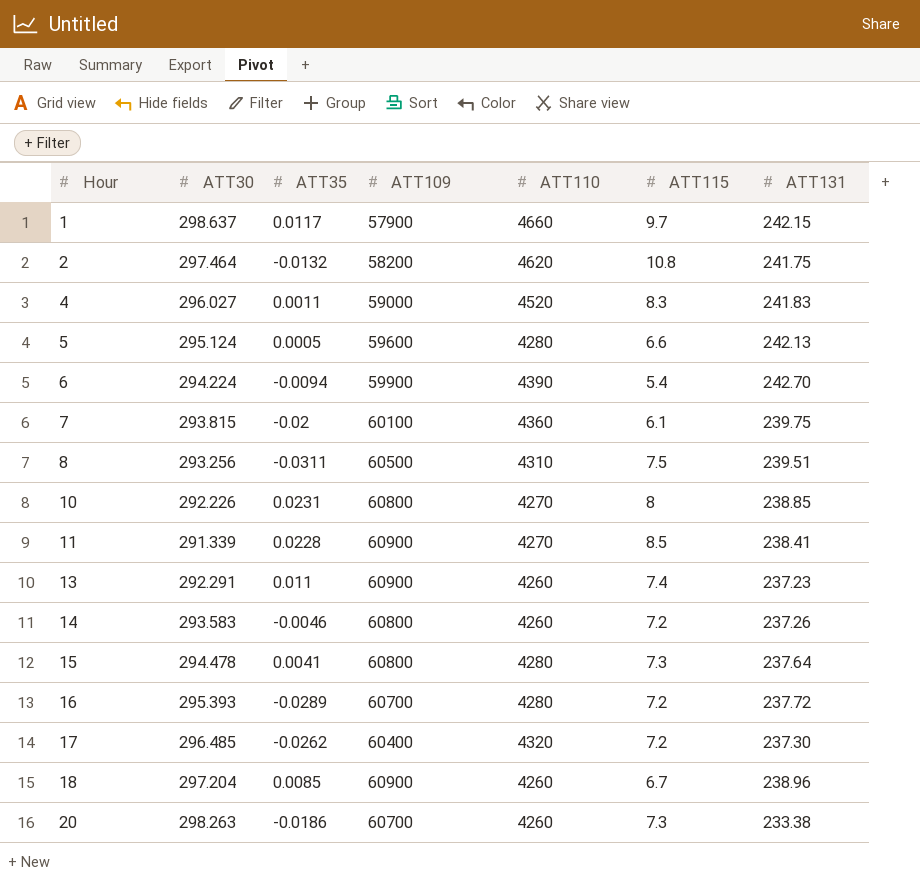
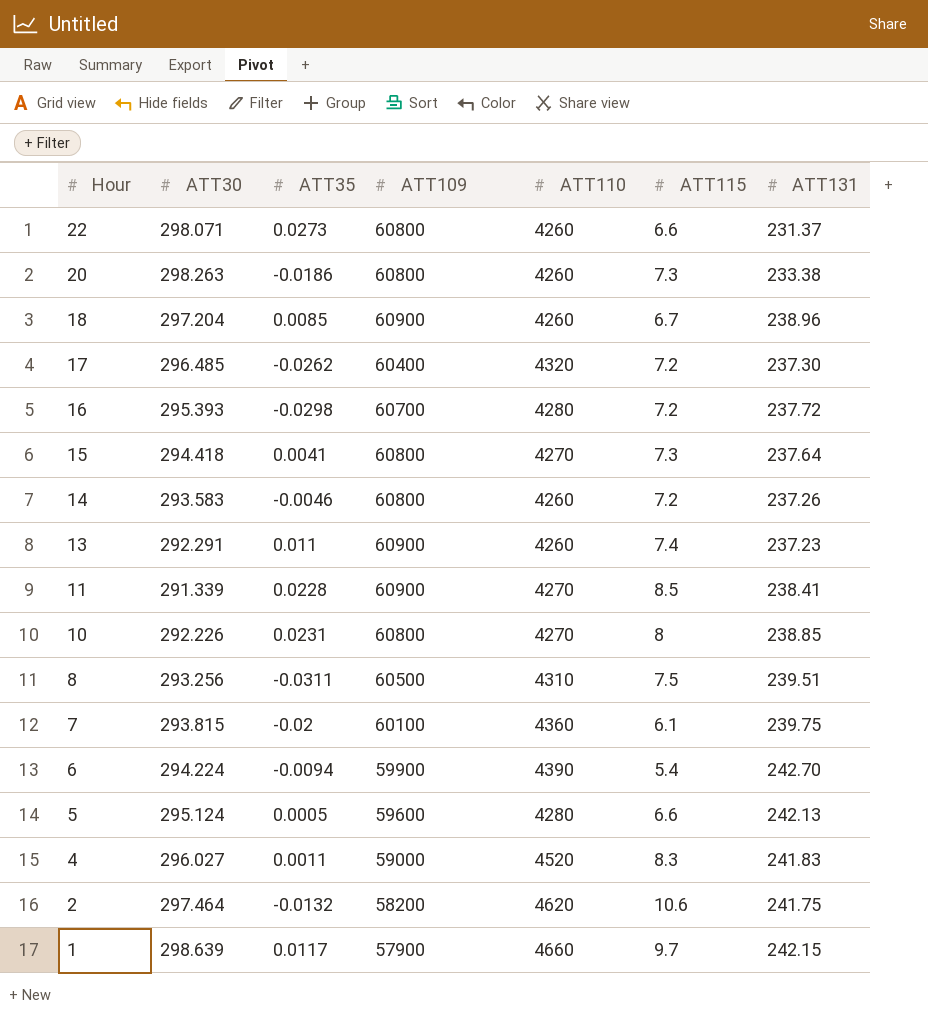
row order: Hour ascending -> Hour descending
row 22: none -> 298.071 | 0.0273 | 60800 | 4260 | 6.6 | 231.37
20 | ATT109: 60700 -> 60800
16 | ATT35: -0.0289 -> -0.0298
15 | ATT30: 294.478 -> 294.418
15 | ATT110: 4280 -> 4270
2 | ATT115: 10.8 -> 10.6
1 | ATT30: 298.637 -> 298.639

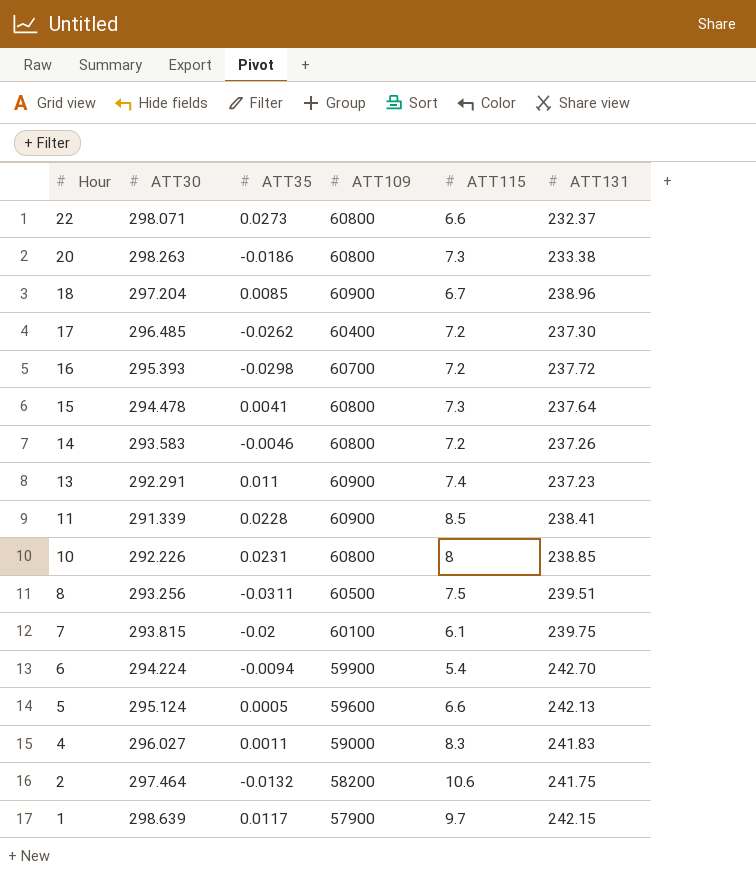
column ATT110 | position: 5 -> none
22 | ATT131: 231.37 -> 232.37
15 | ATT30: 294.418 -> 294.478

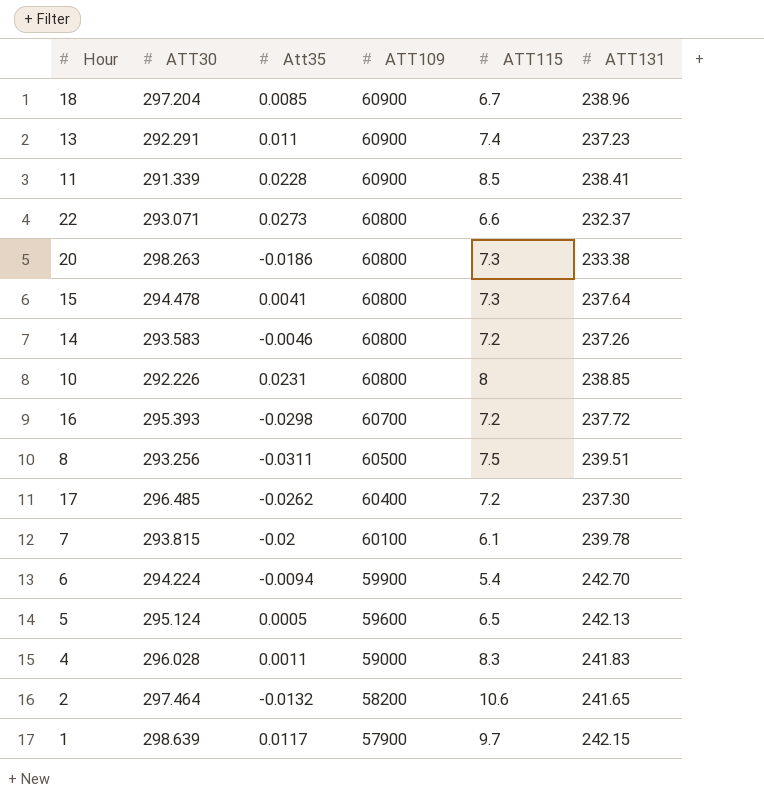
row order: Hour descending -> ATT109 descending
column name: ATT35 -> Att35
22 | ATT30: 298.071 -> 293.071
7 | ATT131: 239.75 -> 239.78
5 | ATT115: 6.6 -> 6.5
4 | ATT30: 296.027 -> 296.028
2 | ATT131: 241.75 -> 241.65

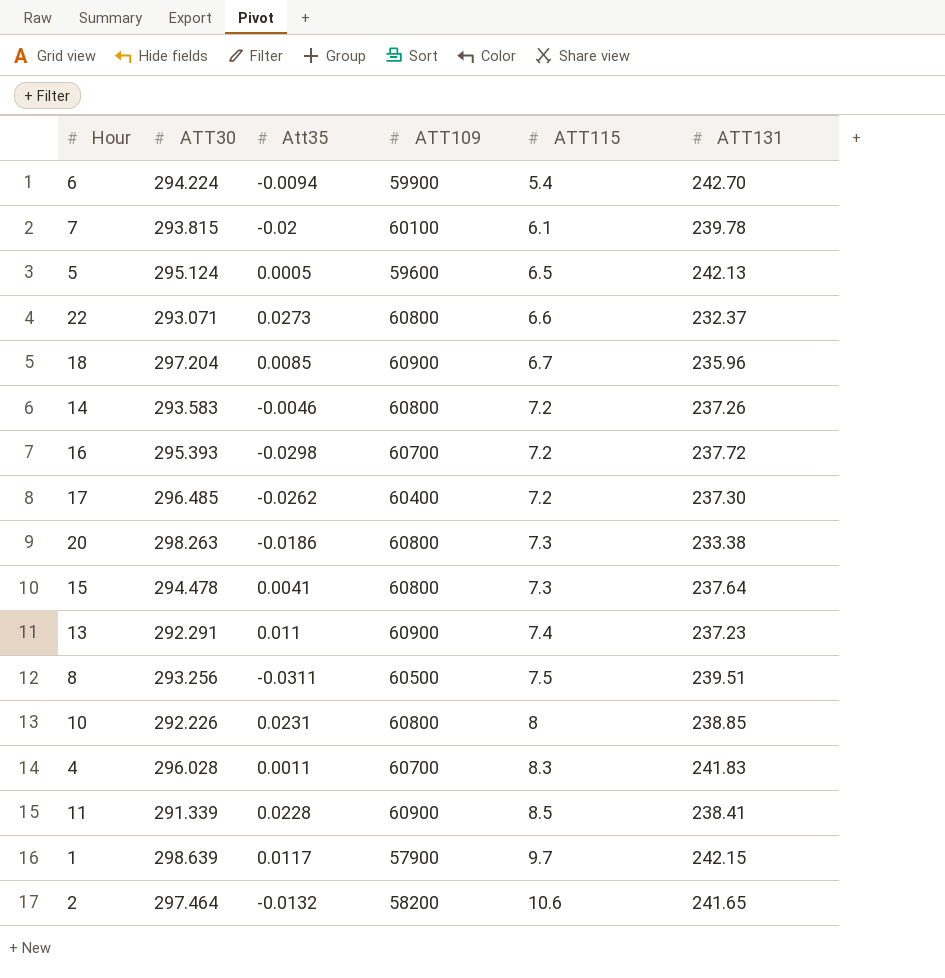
row order: ATT109 descending -> ATT115 ascending
18 | ATT131: 238.96 -> 235.96
4 | ATT109: 59000 -> 60700

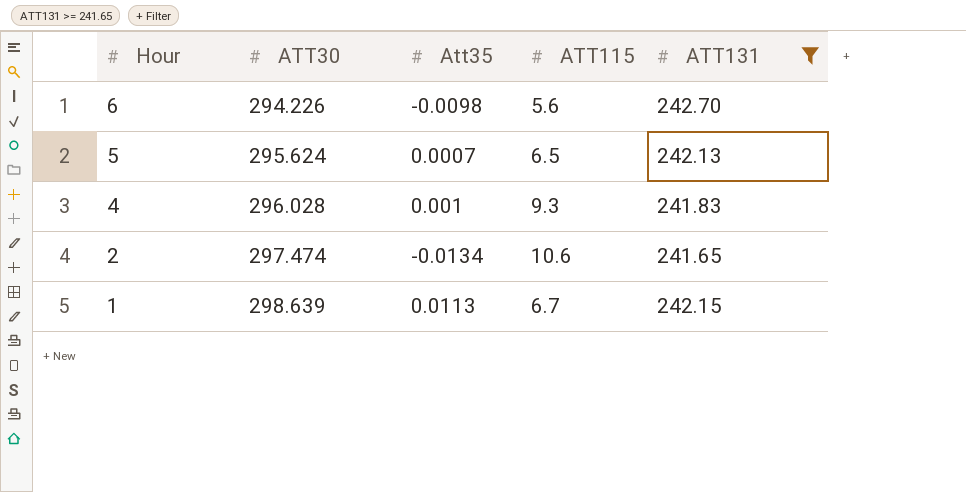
filter: none -> ATT131 >= 241.65
row order: ATT115 ascending -> Hour descending
column ATT109 | position: 4 -> none
6 | ATT30: 294.224 -> 294.226
6 | Att35: -0.0094 -> -0.0098
6 | ATT115: 5.4 -> 5.6
5 | ATT30: 295.124 -> 295.624
5 | Att35: 0.0005 -> 0.0007
4 | Att35: 0.0011 -> 0.001
4 | ATT115: 8.3 -> 9.3
2 | ATT30: 297.464 -> 297.474
2 | Att35: -0.0132 -> -0.0134
1 | Att35: 0.0117 -> 0.0113
1 | ATT115: 9.7 -> 6.7

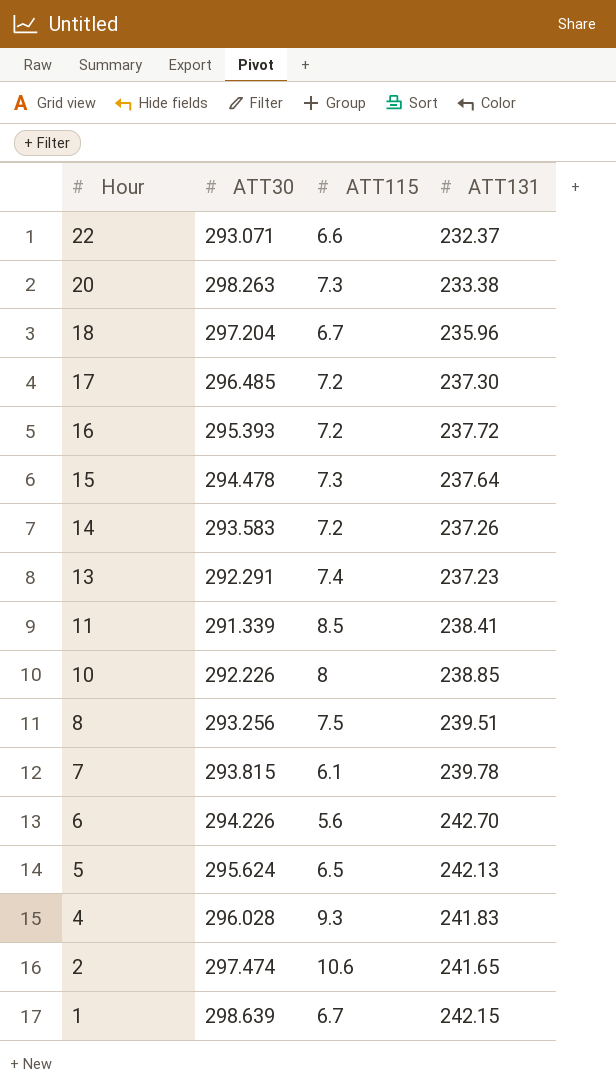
filter: ATT131 >= 241.65 -> none
column Att35 | position: 3 -> none

